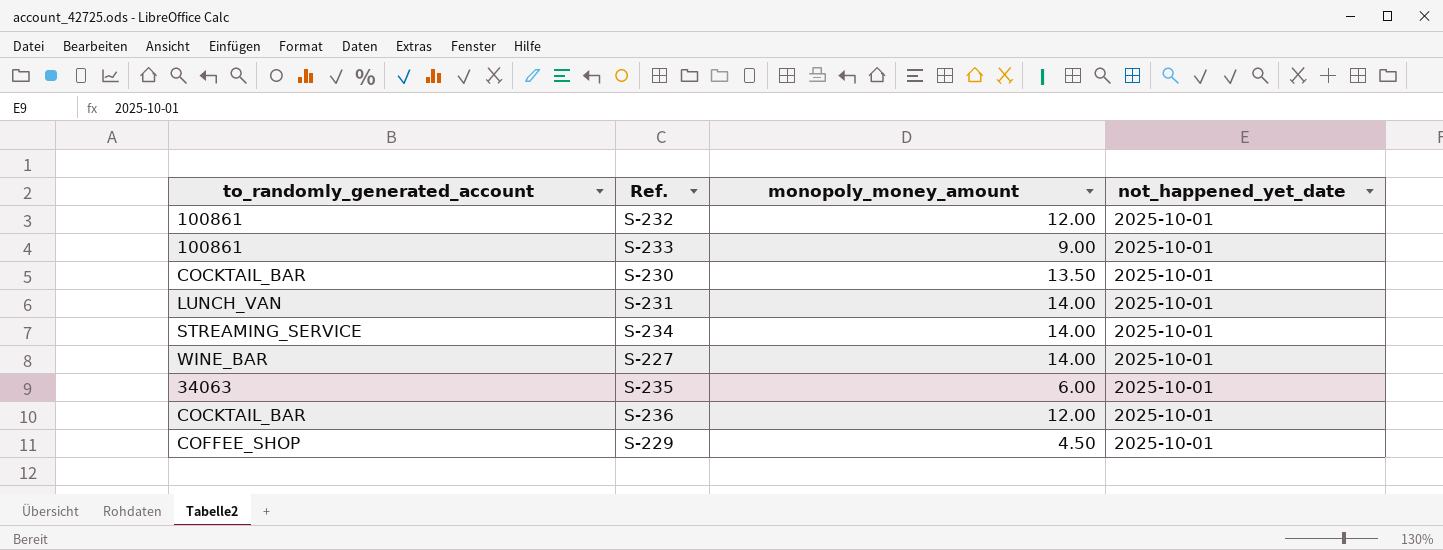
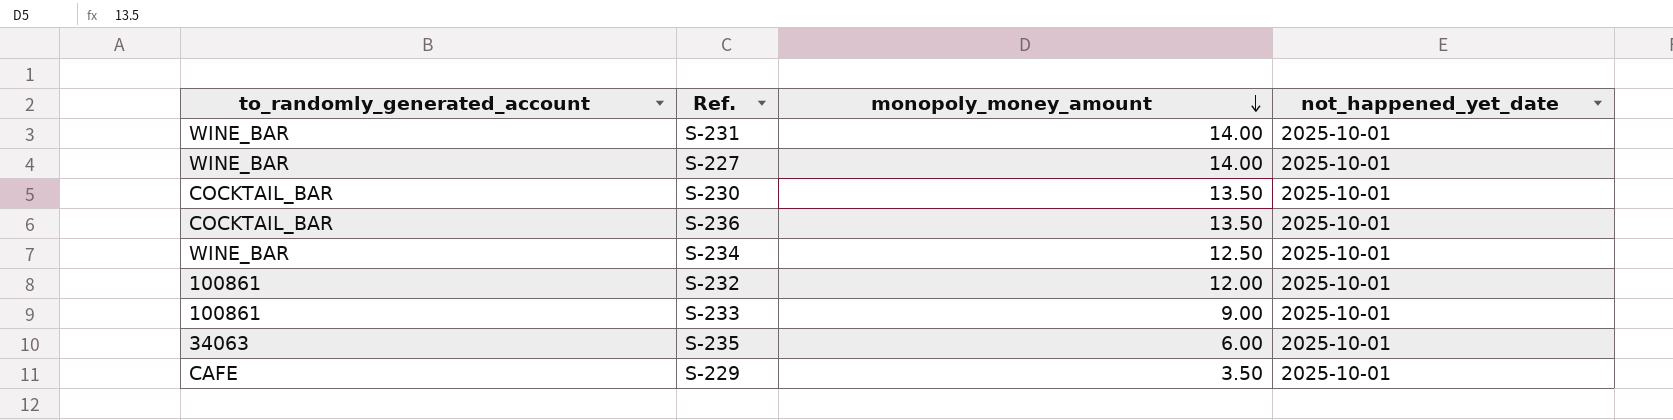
row order: none -> monopoly_money_amount descending
S-231 | to_randomly_generated_account: LUNCH_VAN -> WINE_BAR
S-236 | monopoly_money_amount: 12.00 -> 13.50
S-234 | to_randomly_generated_account: STREAMING_SERVICE -> WINE_BAR
S-234 | monopoly_money_amount: 14.00 -> 12.50
S-229 | to_randomly_generated_account: COFFEE_SHOP -> CAFE
S-229 | monopoly_money_amount: 4.50 -> 3.50

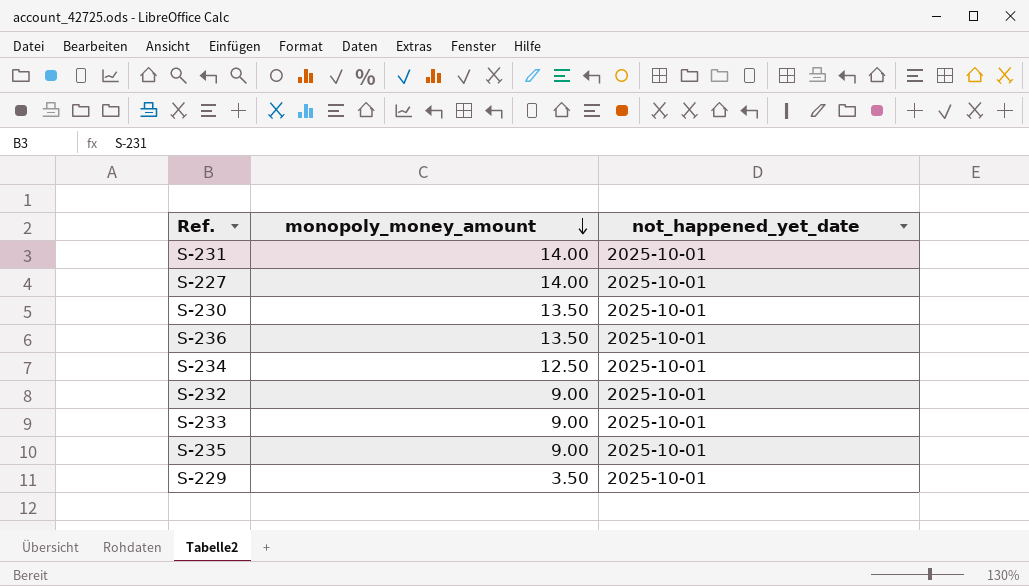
column to_randomly_generated_account | position: 1 -> none
S-232 | monopoly_money_amount: 12.00 -> 9.00
S-235 | monopoly_money_amount: 6.00 -> 9.00

